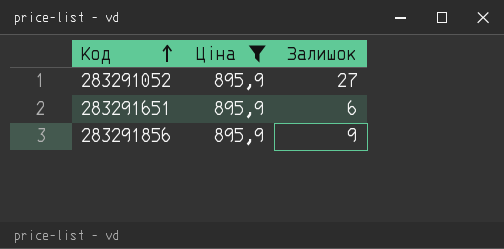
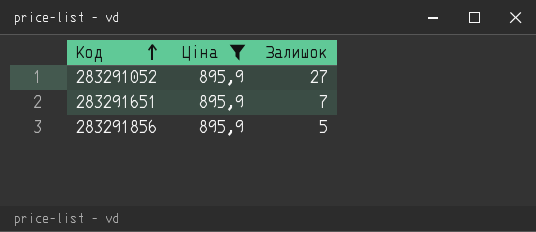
283291651 | Залишок: 6 -> 7
283291856 | Залишок: 9 -> 5

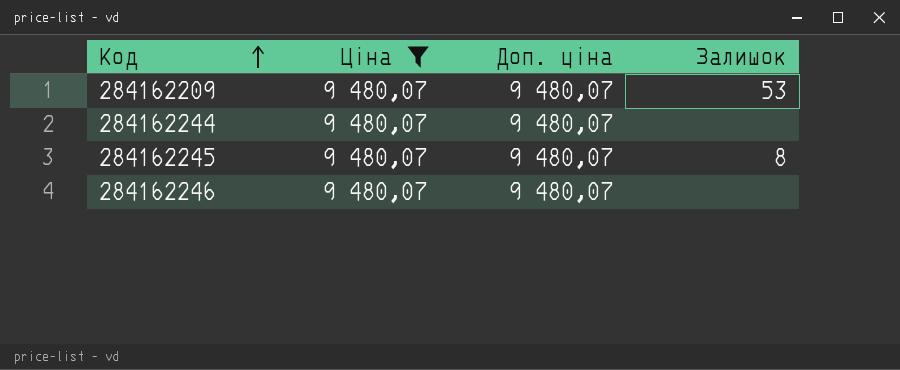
filter: Ціна = 895,9 -> Ціна = 9 480,07
column Доп. ціна | position: none -> 3

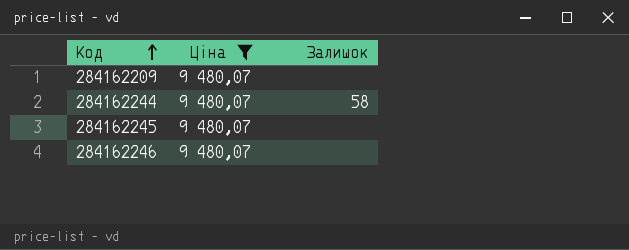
column Доп. ціна | position: 3 -> none
284162209 | Залишок: 53 -> none
284162244 | Залишок: none -> 58
284162245 | Залишок: 8 -> none

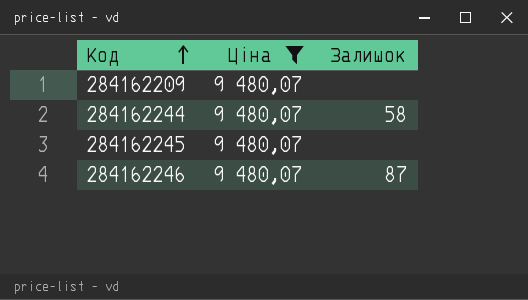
284162246 | Залишок: none -> 87

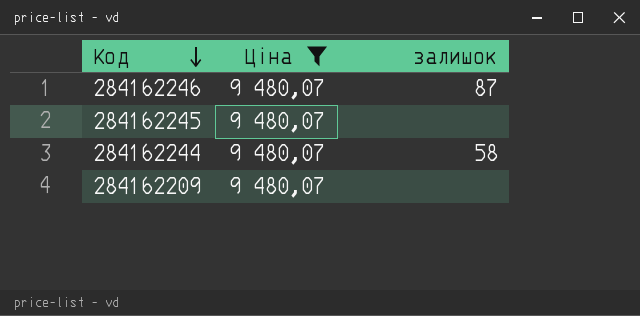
row order: Код ascending -> Код descending
column name: Залишок -> залишок

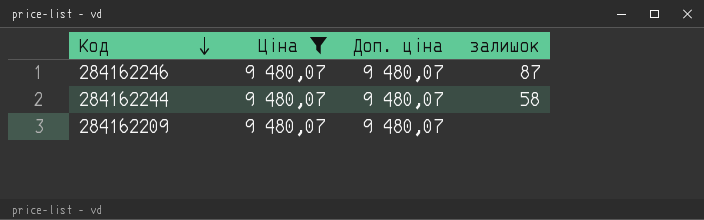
column Доп. ціна | position: none -> 3
row 284162245: 9 480,07 | none -> none

